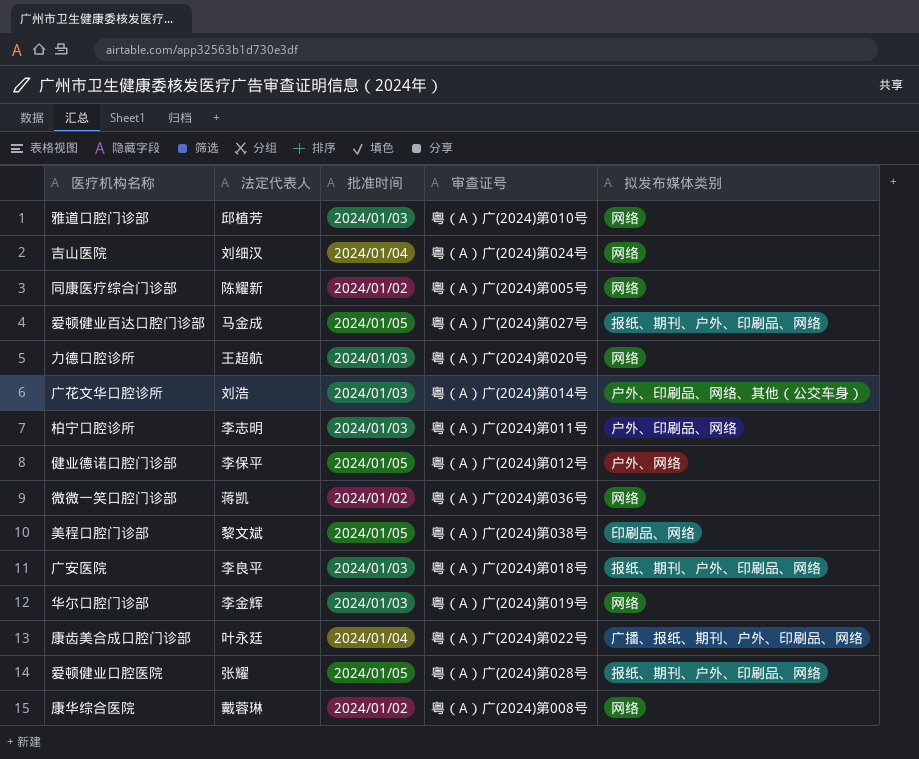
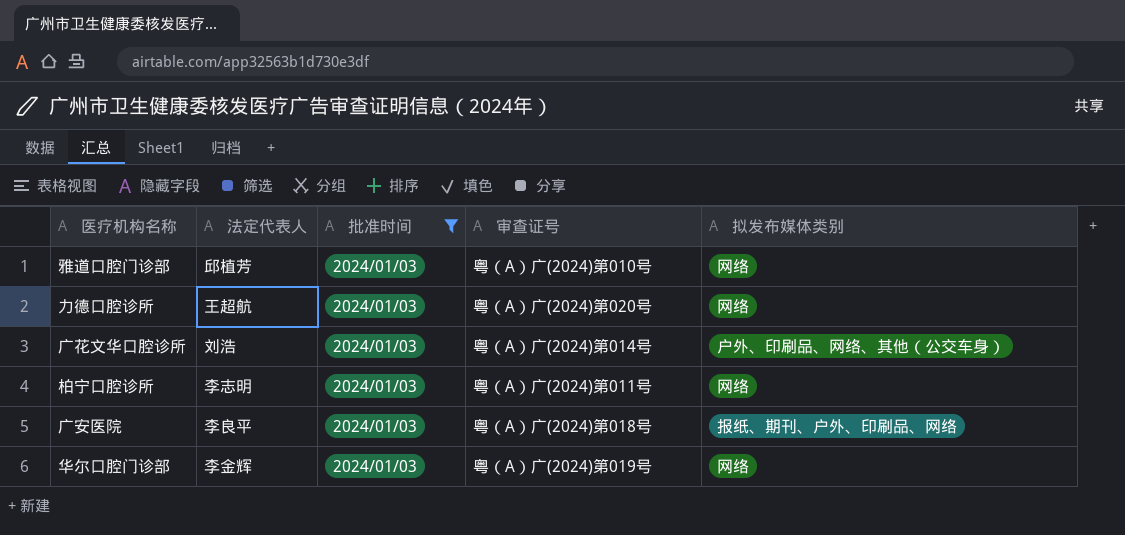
filter: none -> 批准时间 = 2024/01/03
柏宁口腔诊所 | 拟发布媒体类别: 户外、印刷品、网络 -> 网络

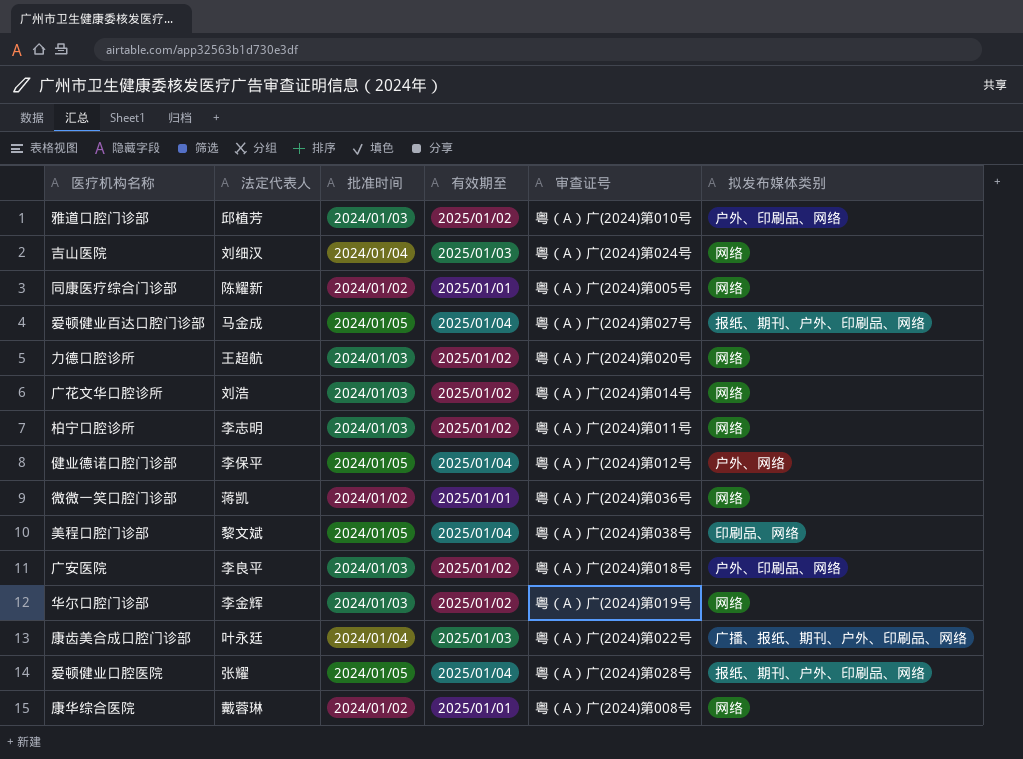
filter: 批准时间 = 2024/01/03 -> none
column 有效期至 | position: none -> 4
雅道口腔门诊部 | 拟发布媒体类别: 网络 -> 户外、印刷品、网络
广花文华口腔诊所 | 拟发布媒体类别: 户外、印刷品、网络、其他（公交车身） -> 网络
广安医院 | 拟发布媒体类别: 报纸、期刊、户外、印刷品、网络 -> 户外、印刷品、网络

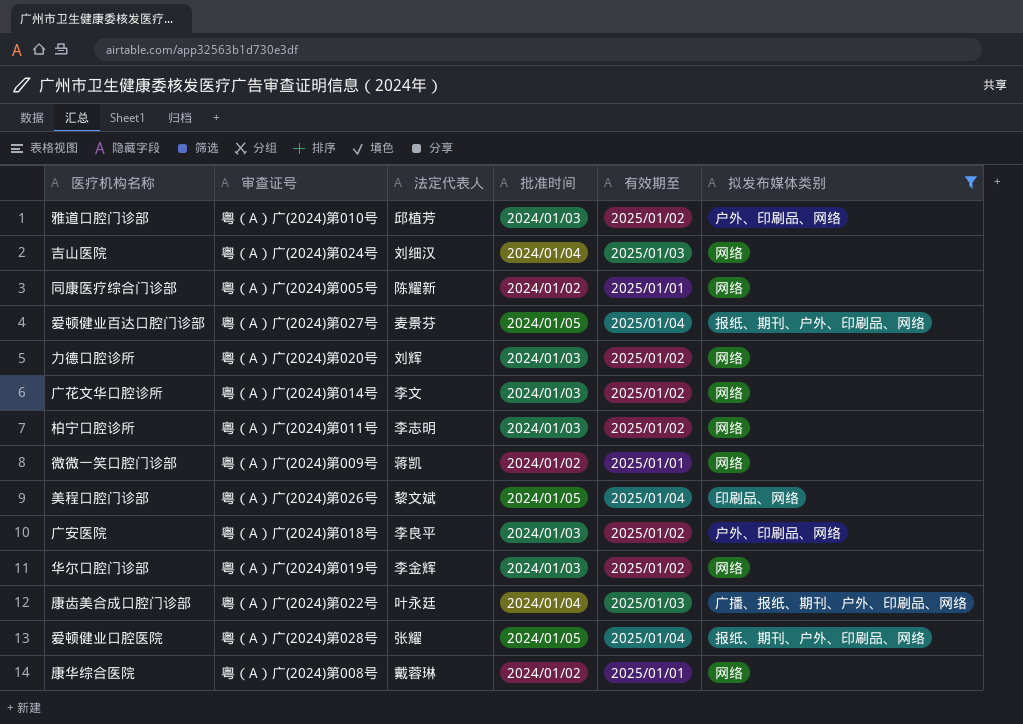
filter: none -> 拟发布媒体类别 != 户外、网络
column 审查证号 | position: 5 -> 2
爱顿健业百达口腔门诊部 | 法定代表人: 马金成 -> 麦景芬
力德口腔诊所 | 法定代表人: 王超航 -> 刘辉
广花文华口腔诊所 | 法定代表人: 刘浩 -> 李文
微微一笑口腔门诊部 | 审查证号: 粤（A）广(2024)第036号 -> 粤（A）广(2024)第009号
美程口腔门诊部 | 审查证号: 粤（A）广(2024)第038号 -> 粤（A）广(2024)第026号

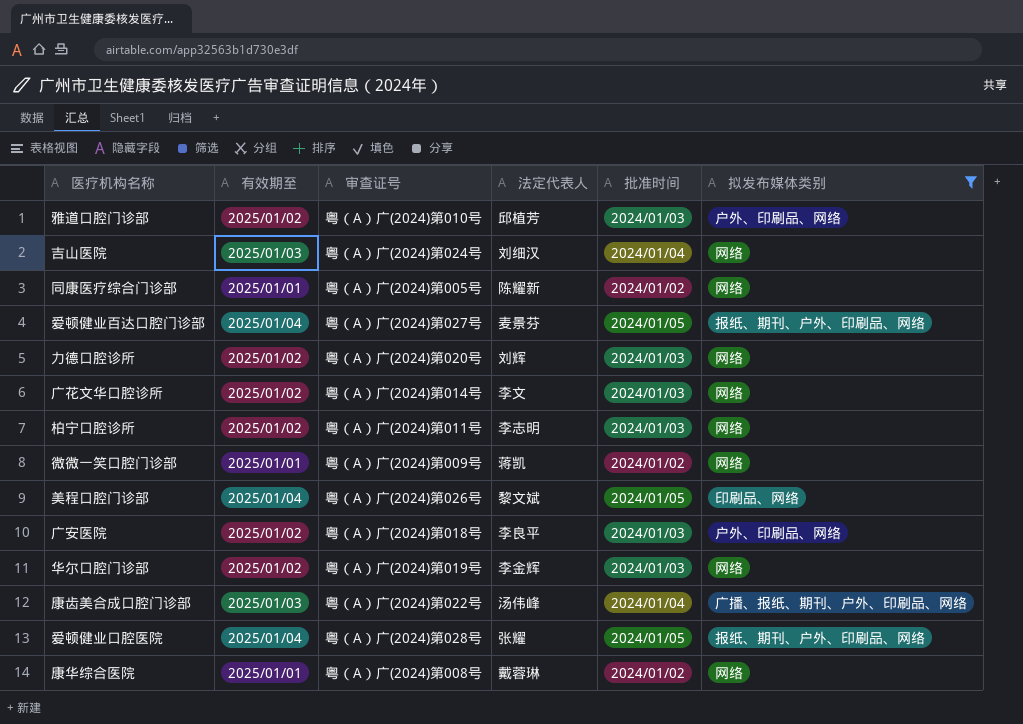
column 有效期至 | position: 5 -> 2
康齿美合成口腔门诊部 | 法定代表人: 叶永廷 -> 汤伟峰

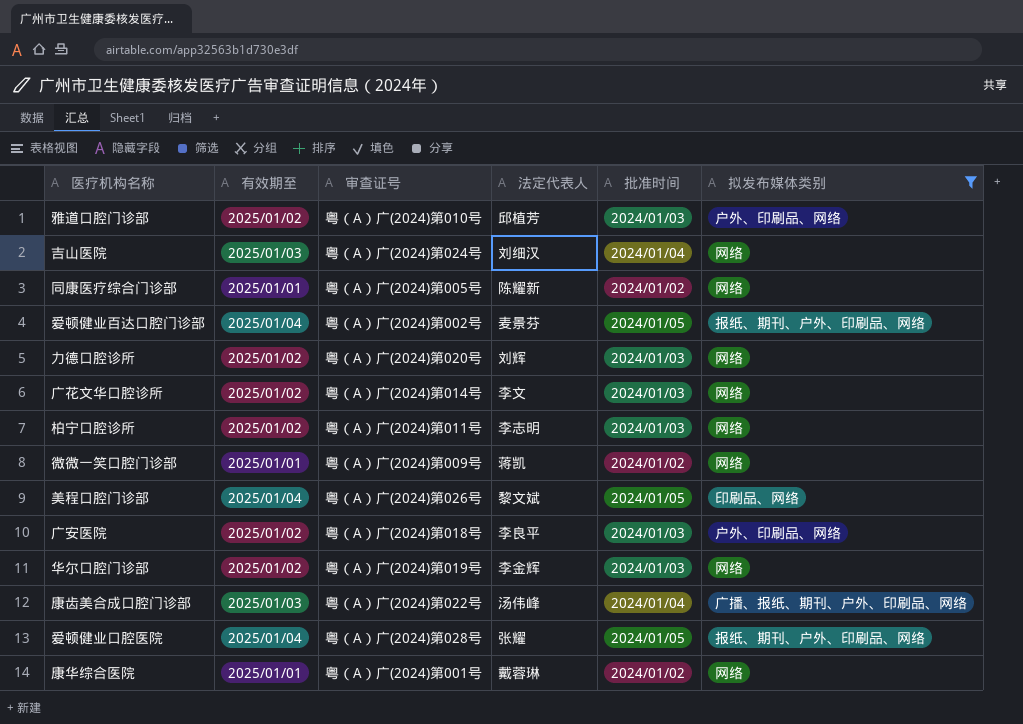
爱顿健业百达口腔门诊部 | 审查证号: 粤（A）广(2024)第027号 -> 粤（A）广(2024)第002号
康华综合医院 | 审查证号: 粤（A）广(2024)第008号 -> 粤（A）广(2024)第001号

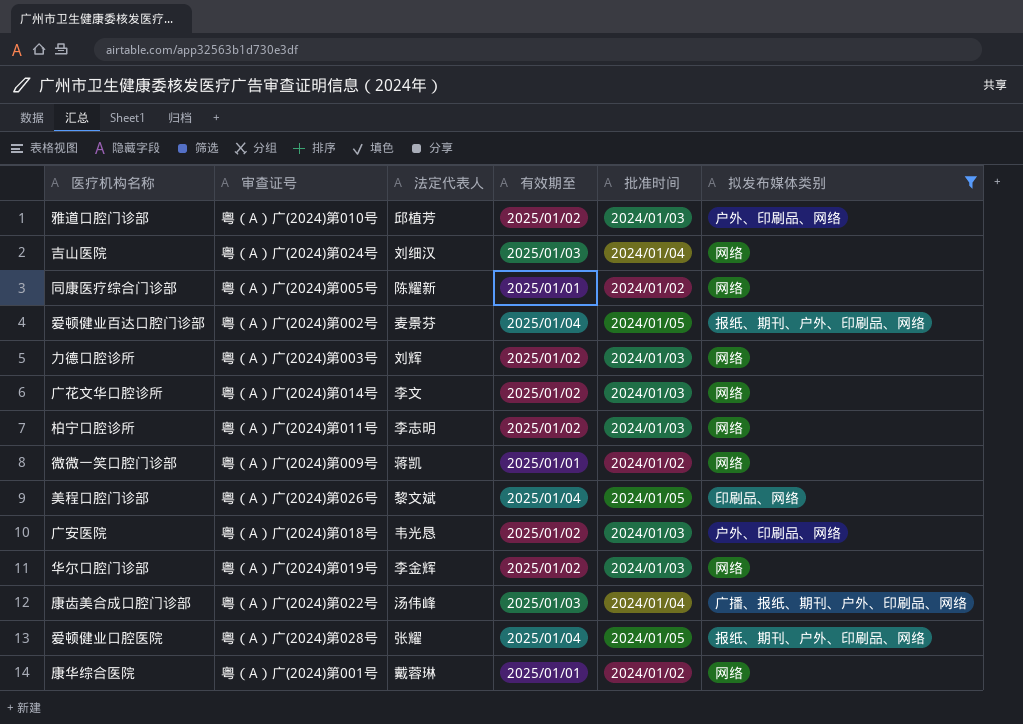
column 有效期至 | position: 2 -> 4
力德口腔诊所 | 审查证号: 粤（A）广(2024)第020号 -> 粤（A）广(2024)第003号
广安医院 | 法定代表人: 李良平 -> 韦光恳

